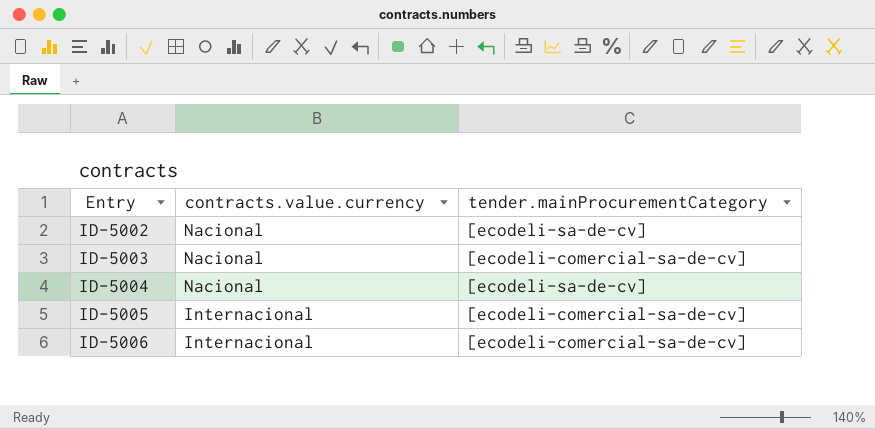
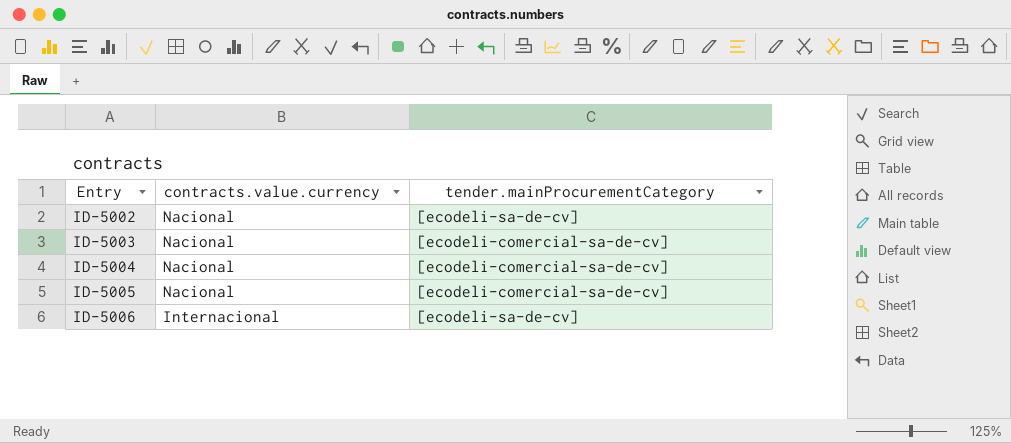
ID-5004 | tender.mainProcurementCategory: [ecodeli-sa-de-cv] -> [ecodeli-comercial-sa-de-cv]
ID-5005 | contracts.value.currency: Internacional -> Nacional
ID-5006 | tender.mainProcurementCategory: [ecodeli-comercial-sa-de-cv] -> [ecodeli-sa-de-cv]

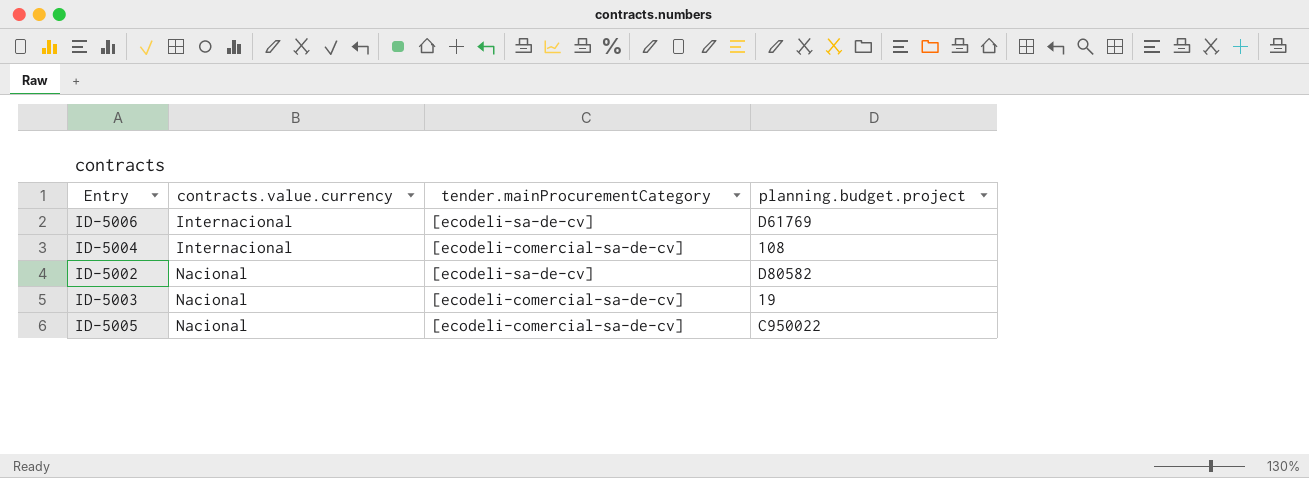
row order: Entry ascending -> contracts.value.currency ascending
column planning.budget.project | position: none -> 4
ID-5004 | contracts.value.currency: Nacional -> Internacional

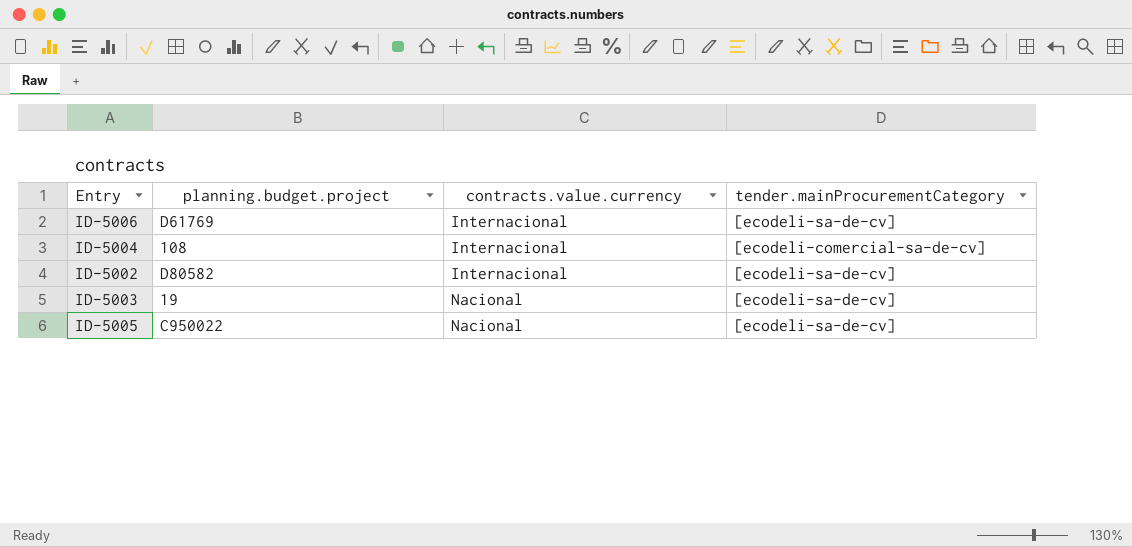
column planning.budget.project | position: 4 -> 2
ID-5002 | contracts.value.currency: Nacional -> Internacional
ID-5003 | tender.mainProcurementCategory: [ecodeli-comercial-sa-de-cv] -> [ecodeli-sa-de-cv]
ID-5005 | tender.mainProcurementCategory: [ecodeli-comercial-sa-de-cv] -> [ecodeli-sa-de-cv]

